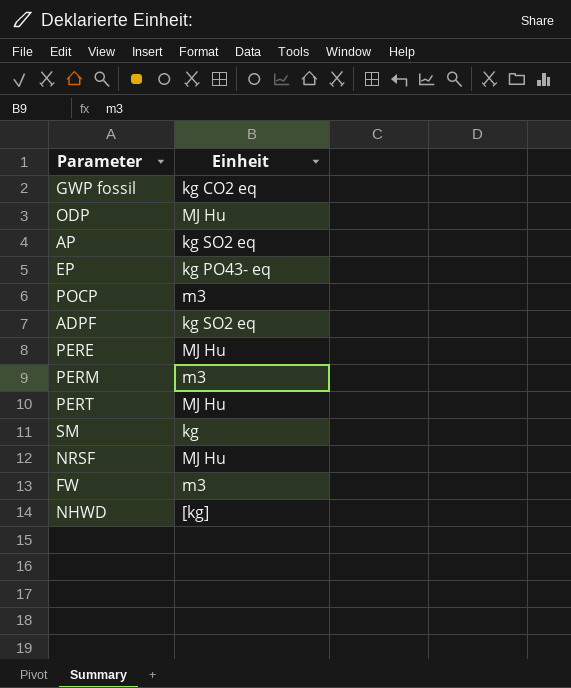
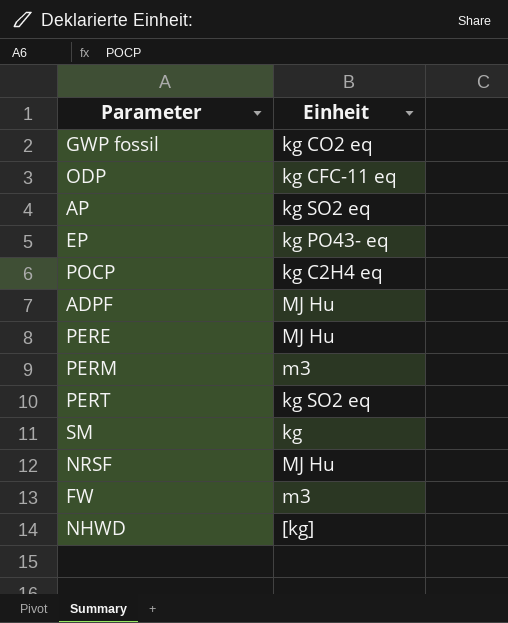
ODP | Einheit: MJ Hu -> kg CFC-11 eq
POCP | Einheit: m3 -> kg C2H4 eq
ADPF | Einheit: kg SO2 eq -> MJ Hu
PERT | Einheit: MJ Hu -> kg SO2 eq

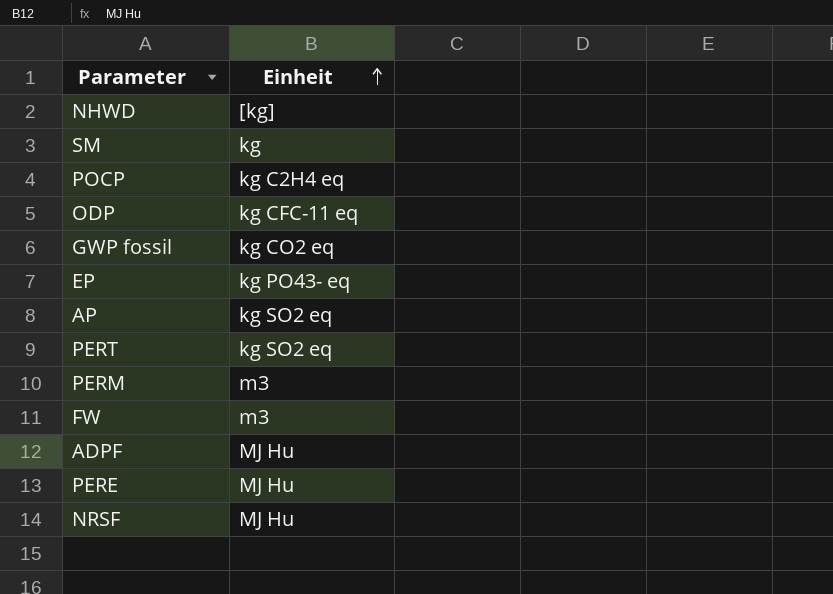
row order: none -> Einheit ascending

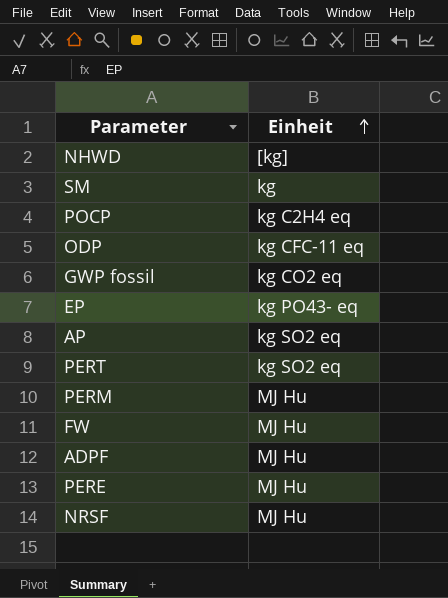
PERM | Einheit: m3 -> MJ Hu
FW | Einheit: m3 -> MJ Hu

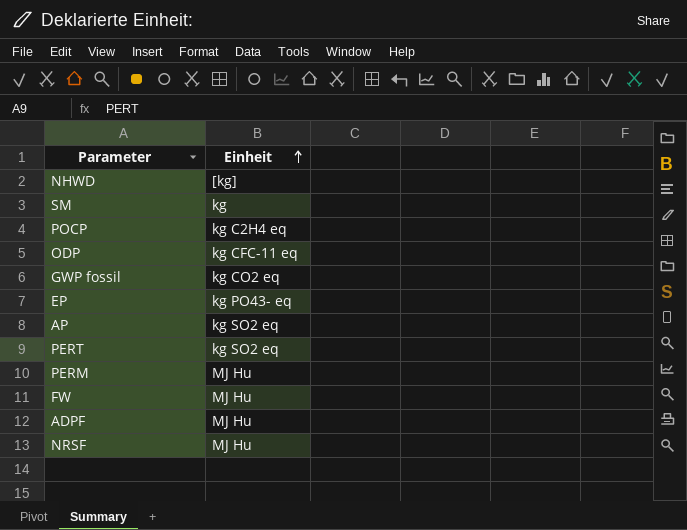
row PERE: MJ Hu -> none

